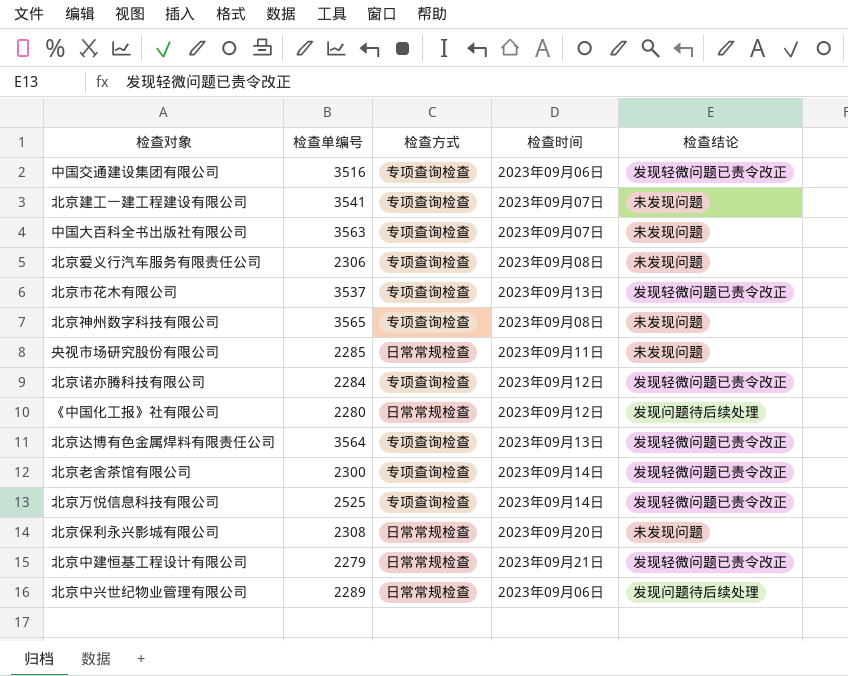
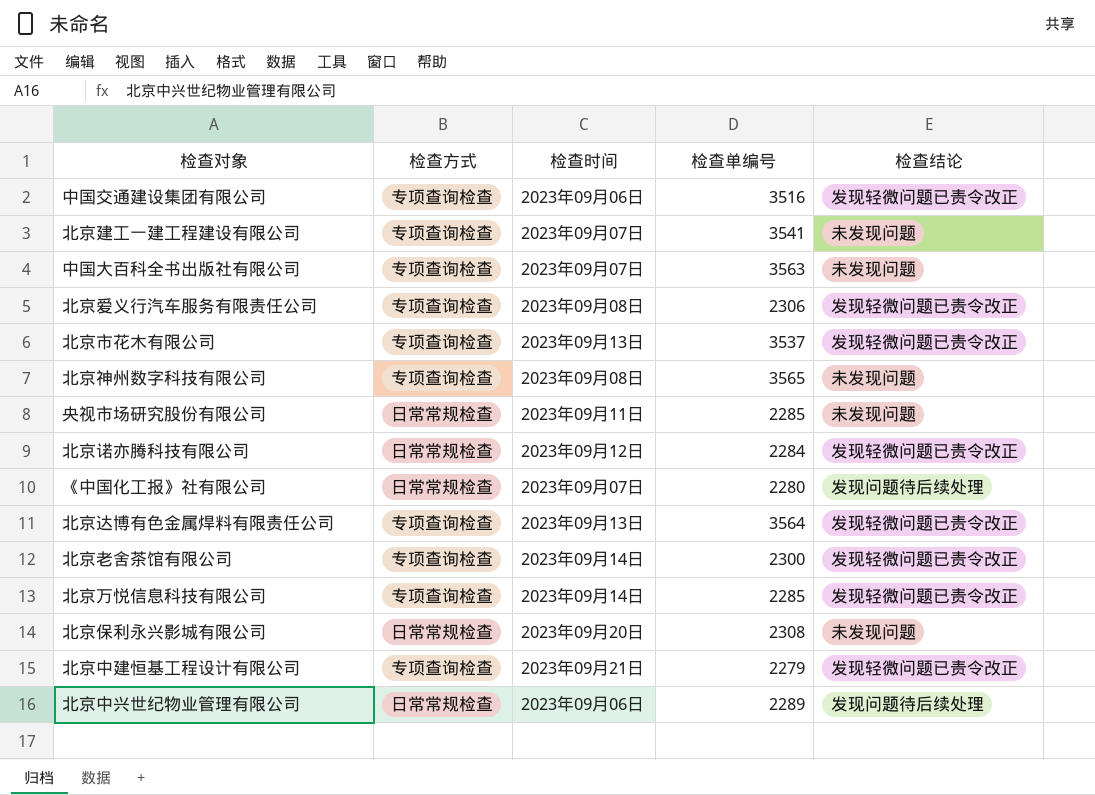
column 检查单编号 | position: 2 -> 4
北京爱义行汽车服务有限责任公司 | 检查结论: 未发现问题 -> 发现轻微问题已责令改正
北京诺亦腾科技有限公司 | 检查方式: 专项查询检查 -> 日常常规检查
《中国化工报》社有限公司 | 检查时间: 2023年09月12日 -> 2023年09月07日
北京万悦信息科技有限公司 | 检查单编号: 2525 -> 2285
北京中建恒基工程设计有限公司 | 检查方式: 日常常规检查 -> 专项查询检查

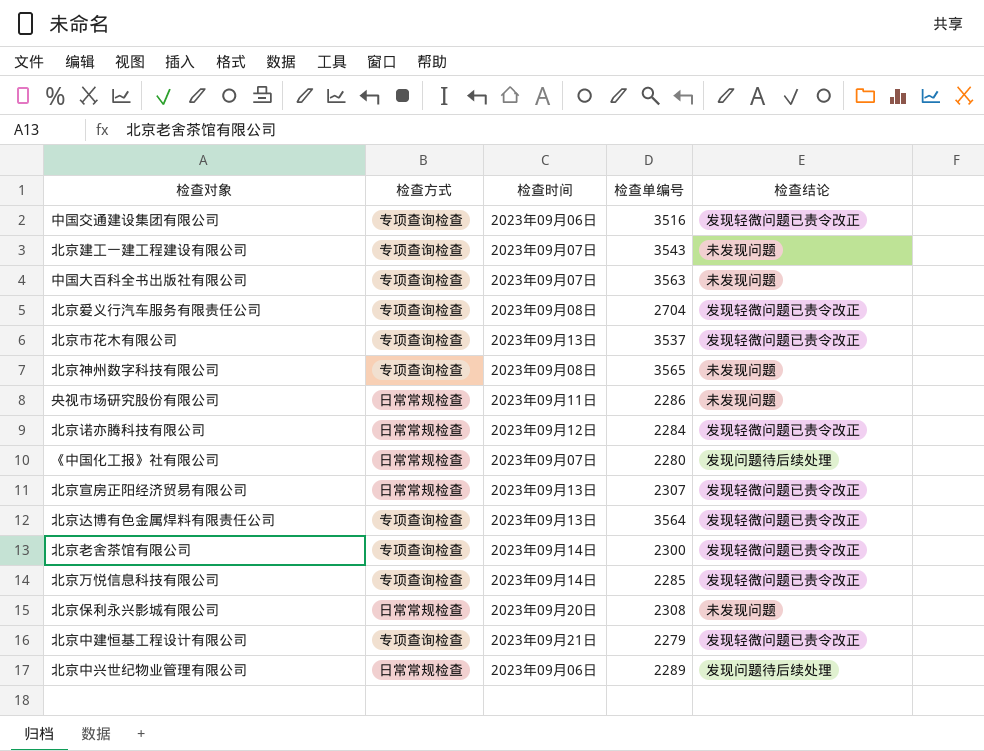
北京建工一建工程建设有限公司 | 检查单编号: 3541 -> 3543
北京爱义行汽车服务有限责任公司 | 检查单编号: 2306 -> 2704
央视市场研究股份有限公司 | 检查单编号: 2285 -> 2286
row 北京宣房正阳经济贸易有限公司: none -> 日常常规检查 | 2023年09月13日 | 2307 | 发现轻微问题已责令改正

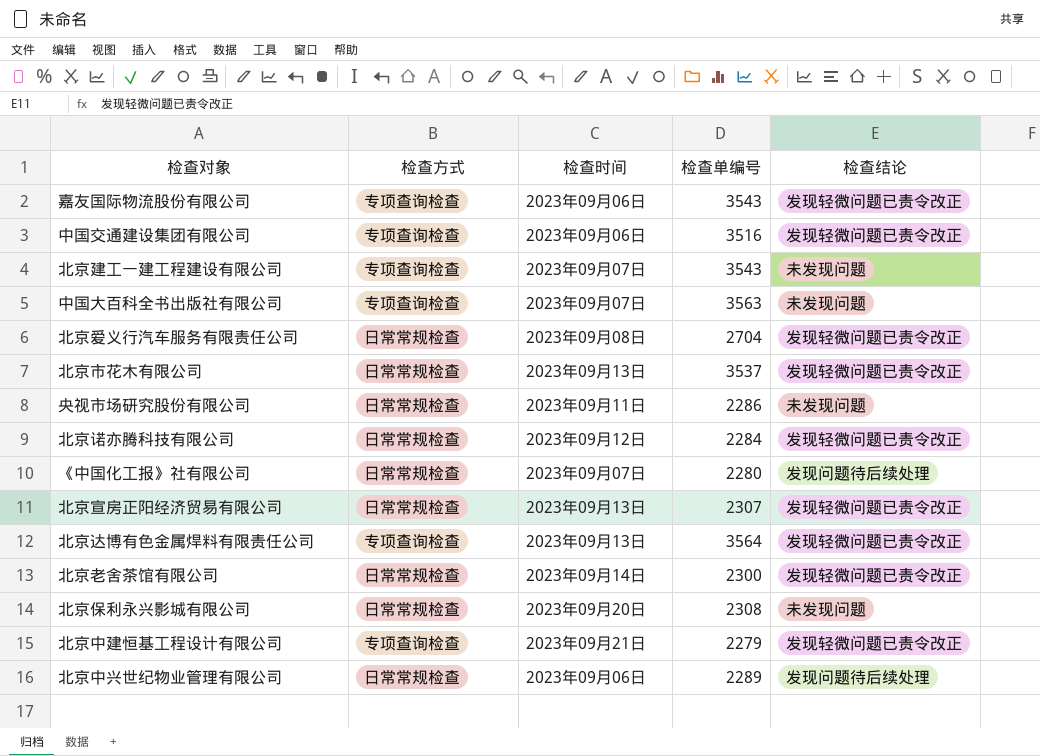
row 北京神州数字科技有限公司: 专项查询检查 | 2023年09月08日 | 3565 | 未发现问题 -> none
row 北京万悦信息科技有限公司: 专项查询检查 | 2023年09月14日 | 2285 | 发现轻微问题已责令改正 -> none
row 嘉友国际物流股份有限公司: none -> 专项查询检查 | 2023年09月06日 | 3543 | 发现轻微问题已责令改正
北京爱义行汽车服务有限责任公司 | 检查方式: 专项查询检查 -> 日常常规检查
北京市花木有限公司 | 检查方式: 专项查询检查 -> 日常常规检查
北京老舍茶馆有限公司 | 检查方式: 专项查询检查 -> 日常常规检查

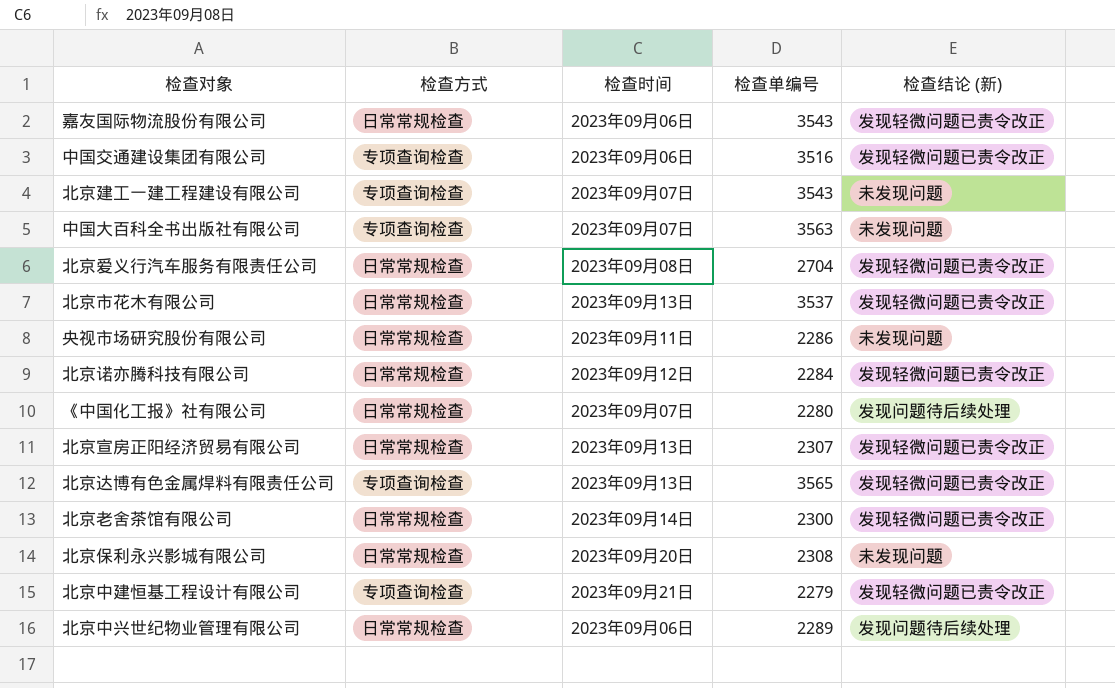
column name: 检查结论 -> 检查结论 (新)
嘉友国际物流股份有限公司 | 检查方式: 专项查询检查 -> 日常常规检查
北京达博有色金属焊料有限责任公司 | 检查单编号: 3564 -> 3565

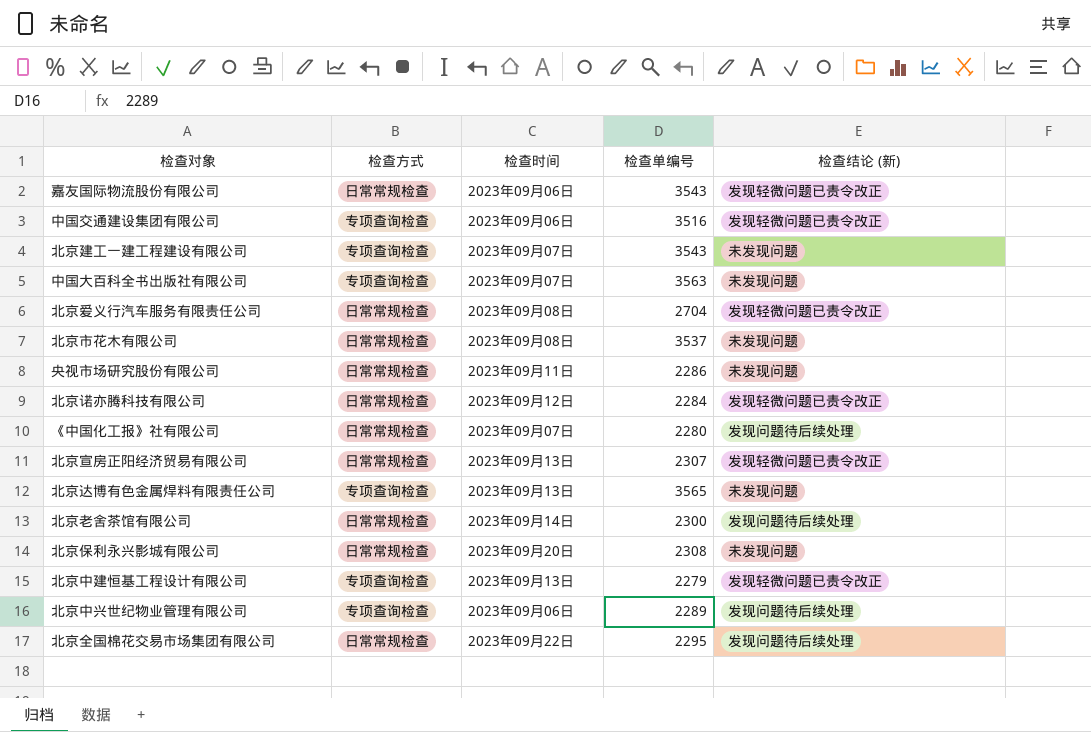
北京市花木有限公司 | 检查时间: 2023年09月13日 -> 2023年09月08日
北京市花木有限公司 | 检查结论 (新): 发现轻微问题已责令改正 -> 未发现问题
北京达博有色金属焊料有限责任公司 | 检查结论 (新): 发现轻微问题已责令改正 -> 未发现问题
北京老舍茶馆有限公司 | 检查结论 (新): 发现轻微问题已责令改正 -> 发现问题待后续处理
北京中建恒基工程设计有限公司 | 检查时间: 2023年09月21日 -> 2023年09月13日
北京中兴世纪物业管理有限公司 | 检查方式: 日常常规检查 -> 专项查询检查
row 北京全国棉花交易市场集团有限公司: none -> 日常常规检查 | 2023年09月22日 | 2295 | 发现问题待后续处理

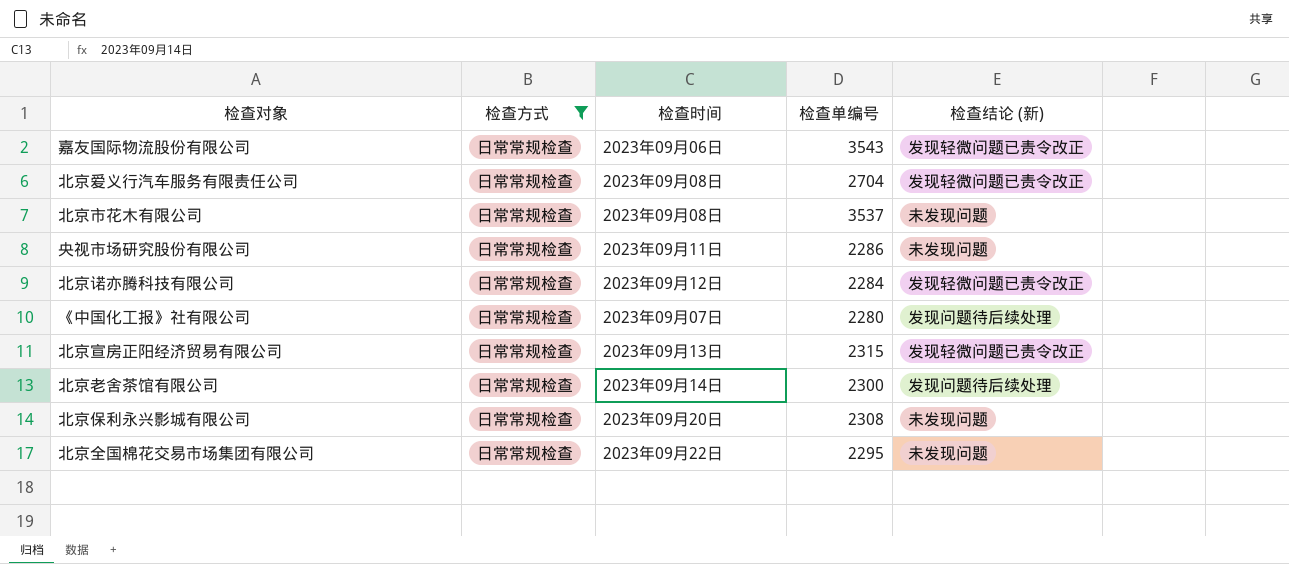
filter: none -> 检查方式 = 日常常规检查
北京宣房正阳经济贸易有限公司 | 检查单编号: 2307 -> 2315
北京全国棉花交易市场集团有限公司 | 检查结论 (新): 发现问题待后续处理 -> 未发现问题

